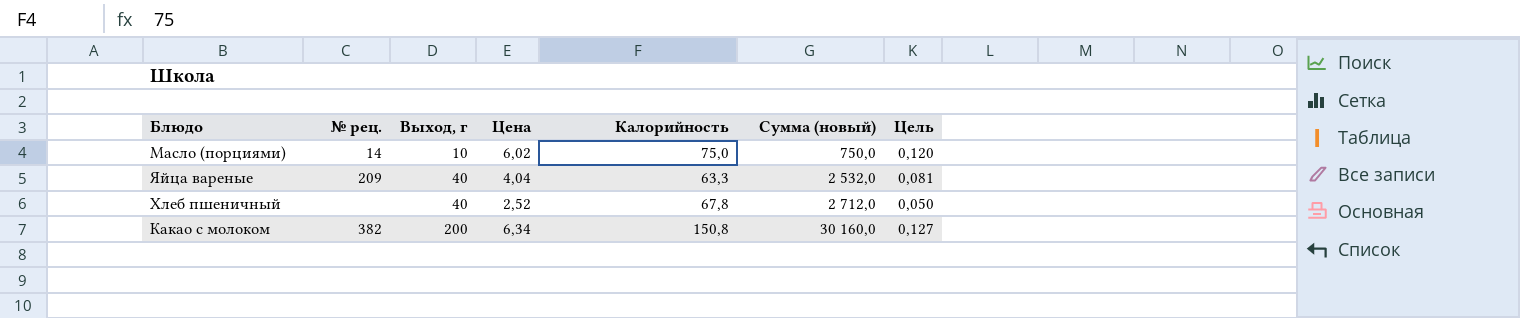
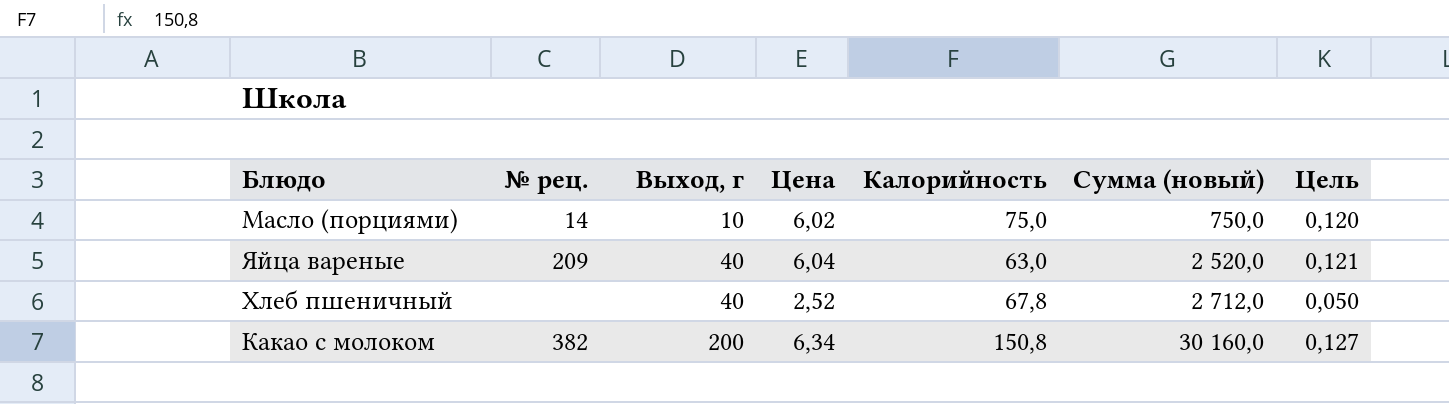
Яйца вареные | Цена: 4,04 -> 6,04
Яйца вареные | Калорийность: 63,3 -> 63,0
Яйца вареные | Сумма (новый): 2 532,0 -> 2 520,0
Яйца вареные | Цель: 0,081 -> 0,121

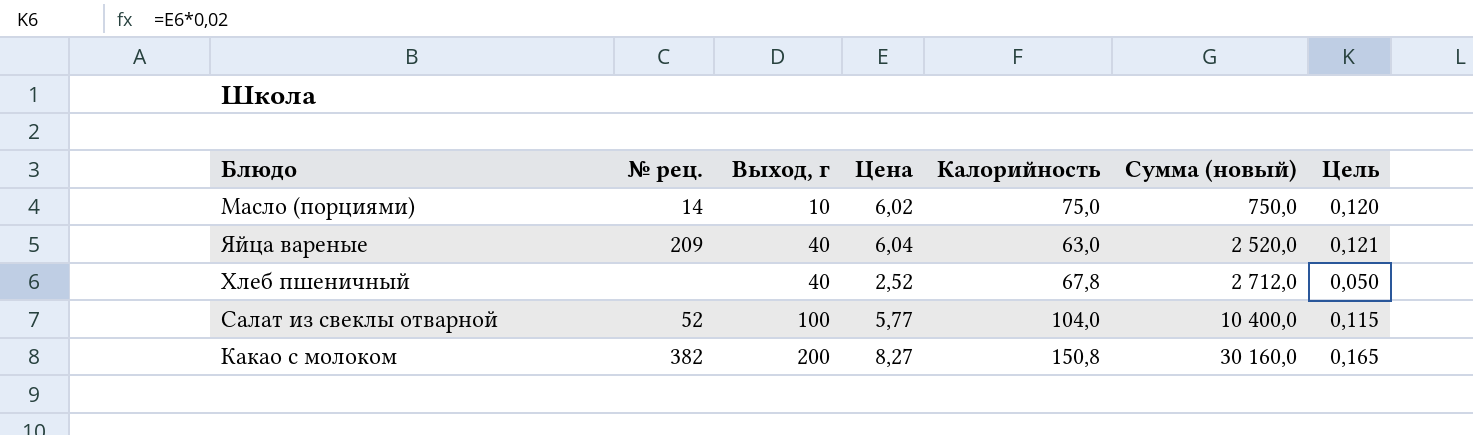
row Салат из свеклы отварной: none -> 52 | 100 | 5,77 | 104,0 | 10 400,0 | 0,115
Какао с молоком | Цена: 6,34 -> 8,27
Какао с молоком | Цель: 0,127 -> 0,165

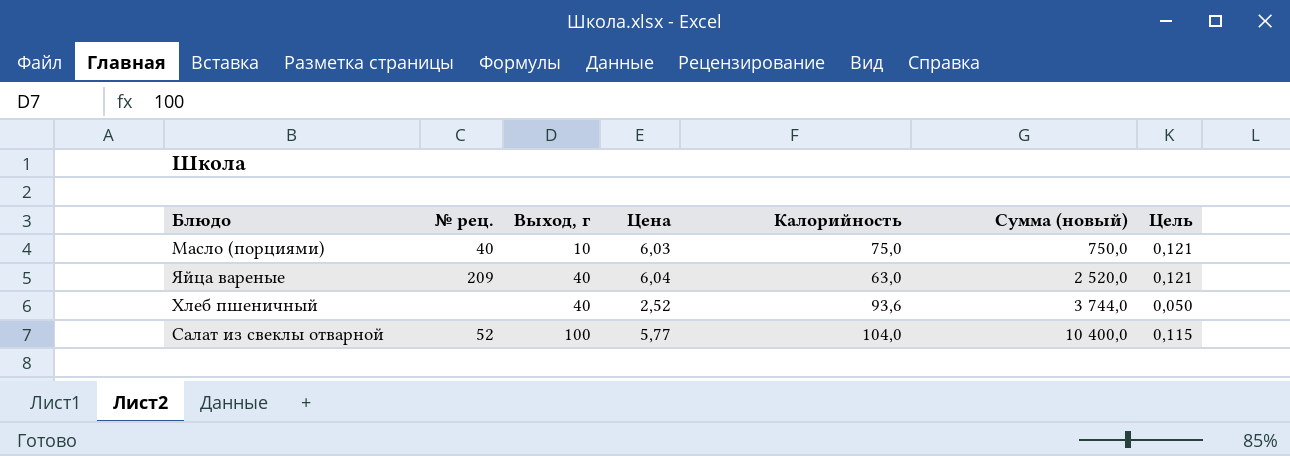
row Какао с молоком: 382 | 200 | 8,27 | 150,8 | 30 160,0 | 0,165 -> none
Масло (порциями) | № рец.: 14 -> 40
Масло (порциями) | Цена: 6,02 -> 6,03
Масло (порциями) | Цель: 0,120 -> 0,121
Хлеб пшеничный | Калорийность: 67,8 -> 93,6
Хлеб пшеничный | Сумма (новый): 2 712,0 -> 3 744,0

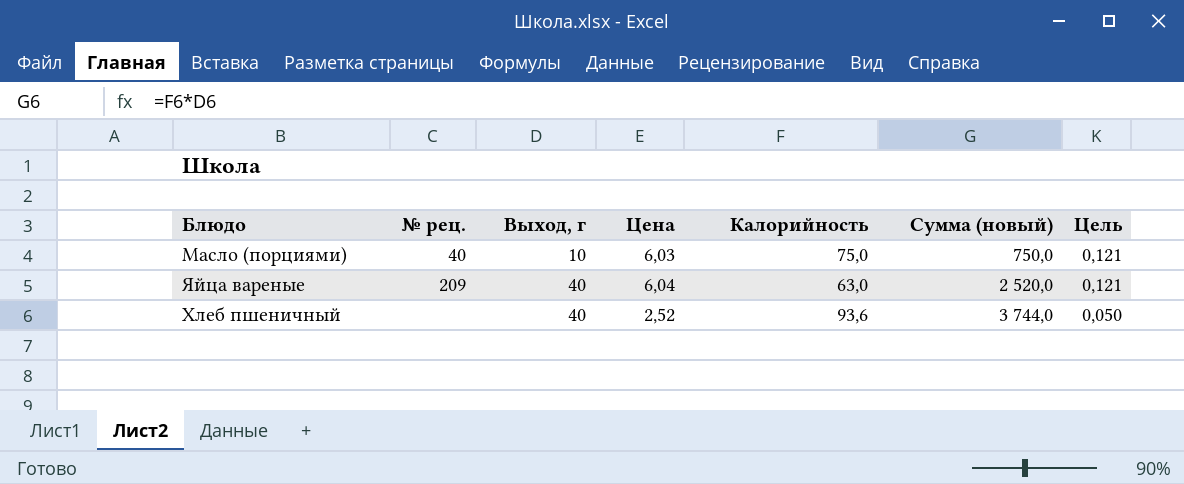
row Салат из свеклы отварной: 52 | 100 | 5,77 | 104,0 | 10 400,0 | 0,115 -> none

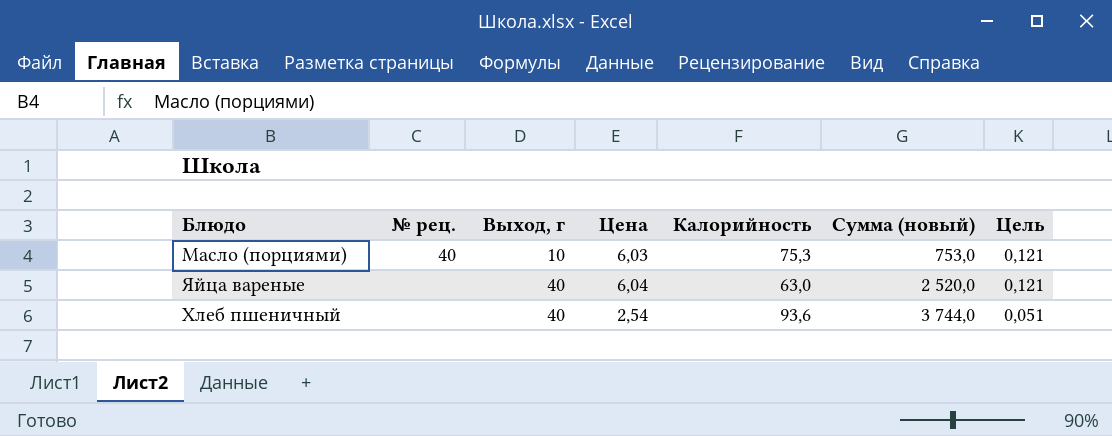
Масло (порциями) | Калорийность: 75,0 -> 75,3
Масло (порциями) | Сумма (новый): 750,0 -> 753,0
Яйца вареные | № рец.: 209 -> none
Хлеб пшеничный | Цена: 2,52 -> 2,54
Хлеб пшеничный | Цель: 0,050 -> 0,051

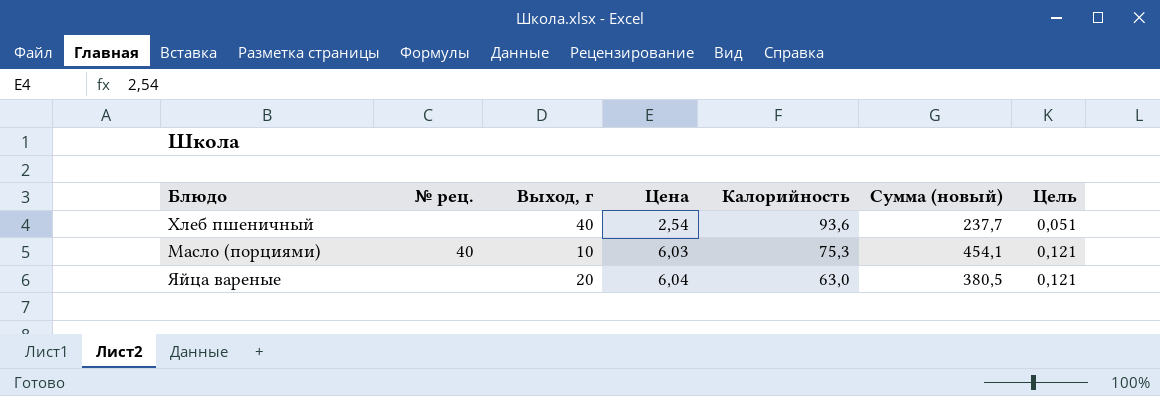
row order: Выход, г ascending -> Цена ascending
column Сумма (новый) | formula: [Выход, г] * [Калорийность] -> [Цена] * [Калорийность]
Яйца вареные | Выход, г: 40 -> 20

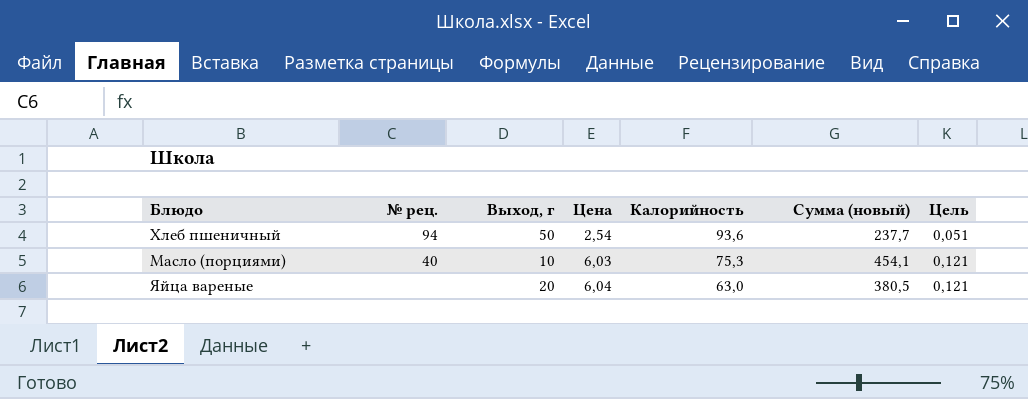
Хлеб пшеничный | № рец.: none -> 94
Хлеб пшеничный | Выход, г: 40 -> 50

